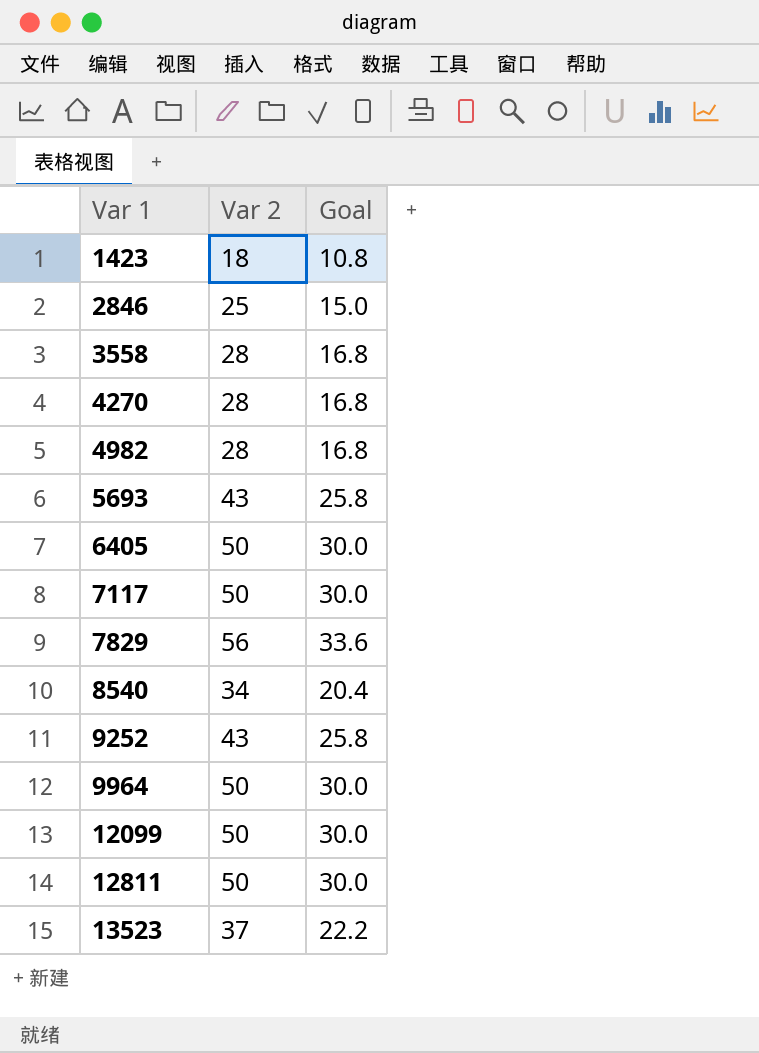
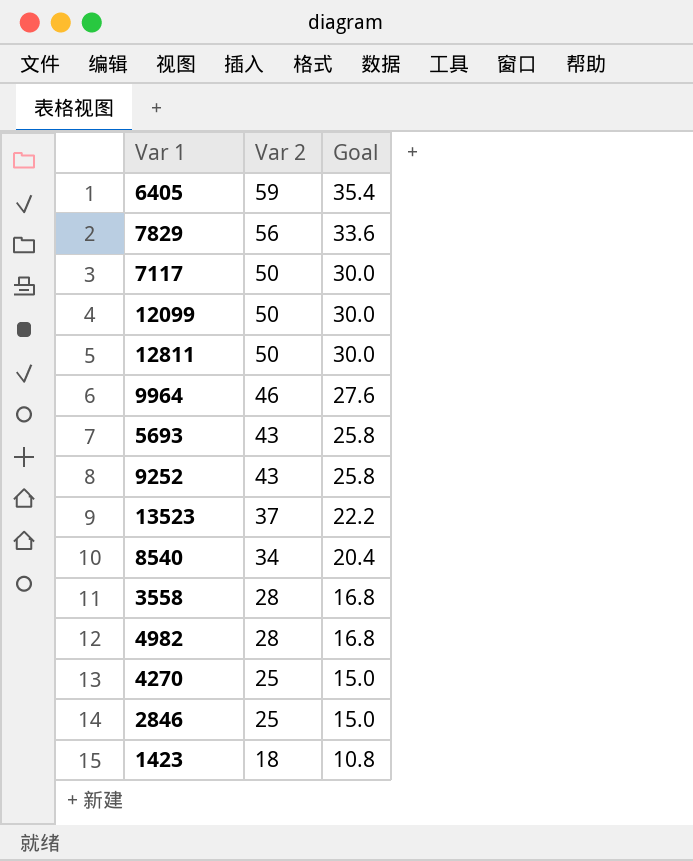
row order: Var 1 ascending -> Var 2 descending
6405 | Var 2: 50 -> 59
6405 | Goal: 30.0 -> 35.4
9964 | Var 2: 50 -> 46
9964 | Goal: 30.0 -> 27.6
4270 | Var 2: 28 -> 25
4270 | Goal: 16.8 -> 15.0

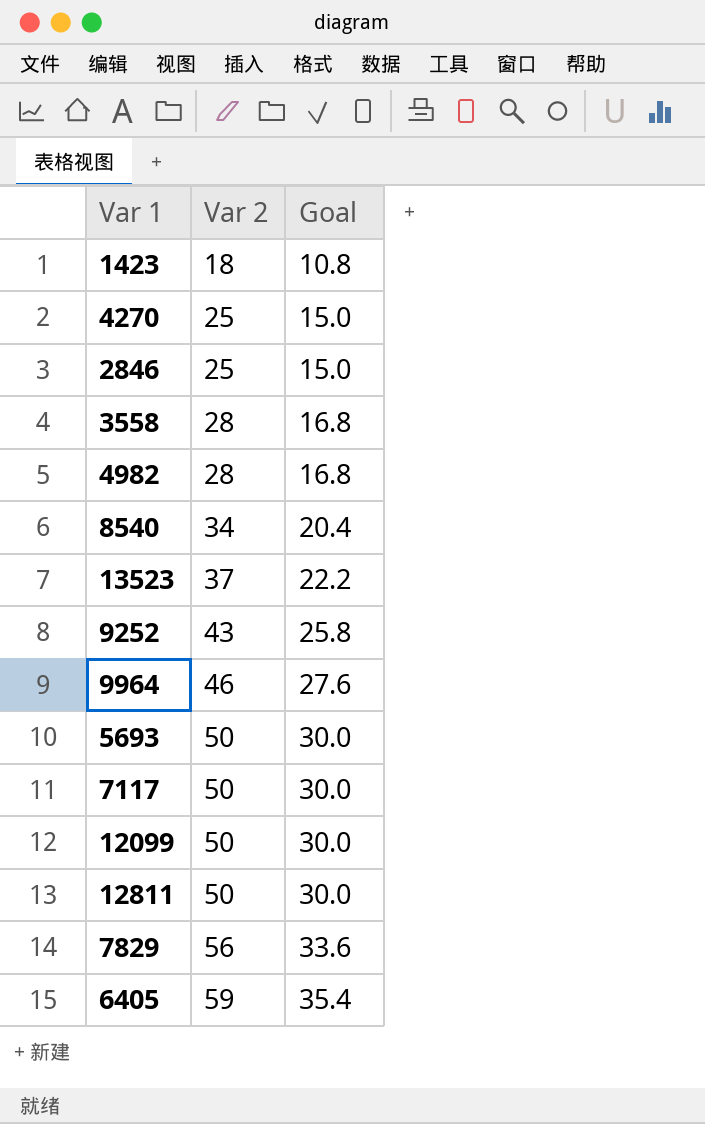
row order: Var 2 descending -> Var 2 ascending
5693 | Var 2: 43 -> 50
5693 | Goal: 25.8 -> 30.0

